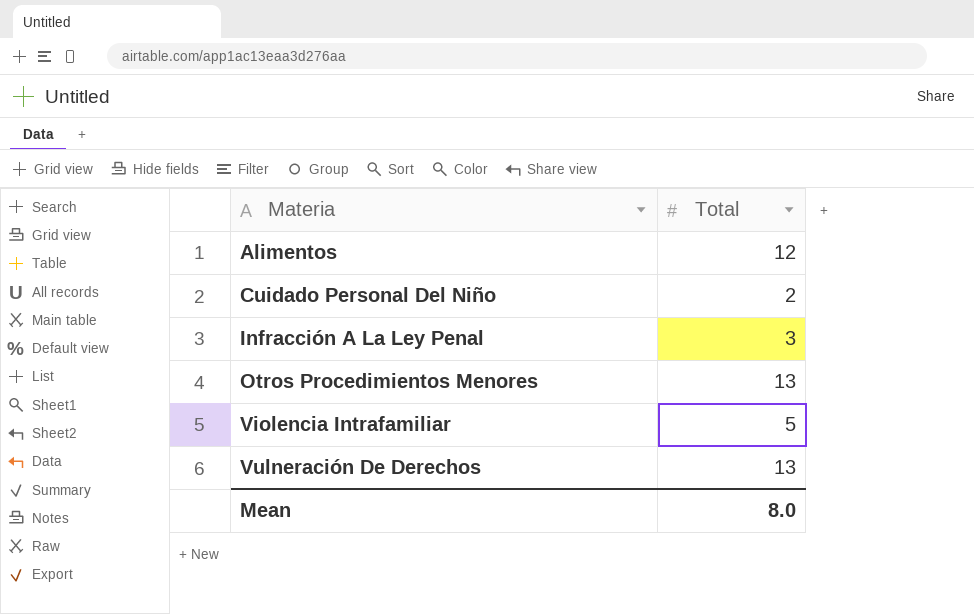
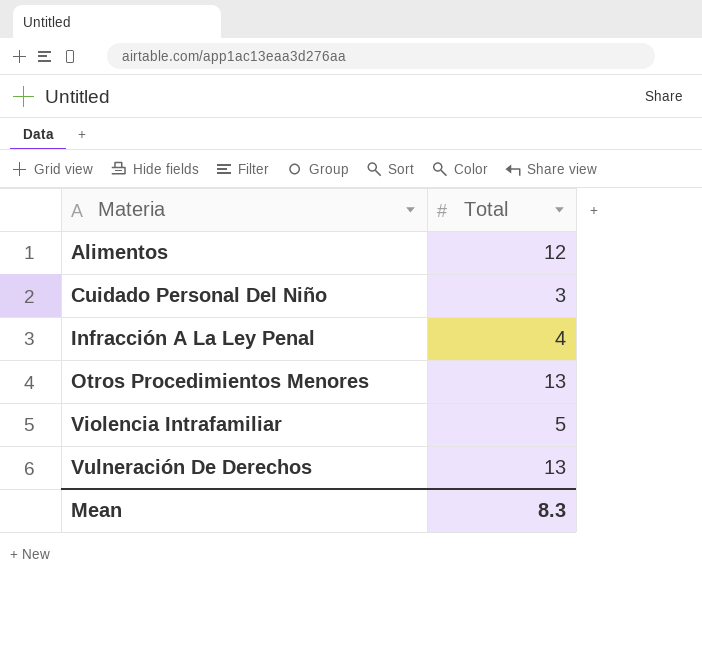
Cuidado Personal Del Niño | Total: 2 -> 3
Infracción A La Ley Penal | Total: 3 -> 4
Mean | Total: 8.0 -> 8.3

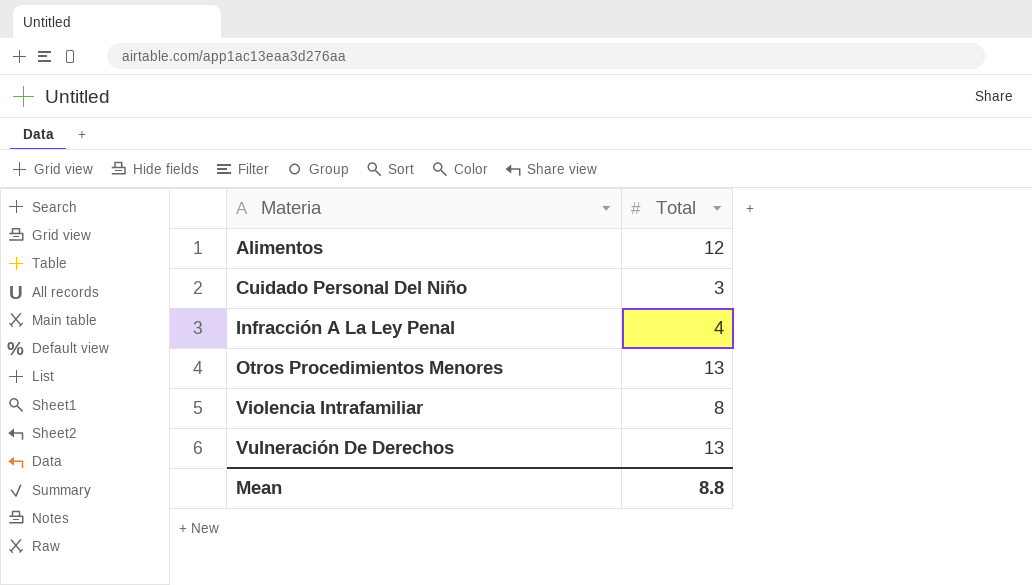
Violencia Intrafamiliar | Total: 5 -> 8
Mean | Total: 8.3 -> 8.8

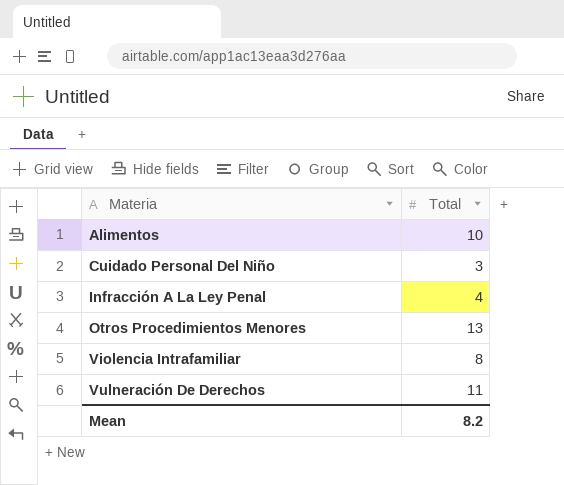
Alimentos | Total: 12 -> 10
Vulneración De Derechos | Total: 13 -> 11
Mean | Total: 8.8 -> 8.2

